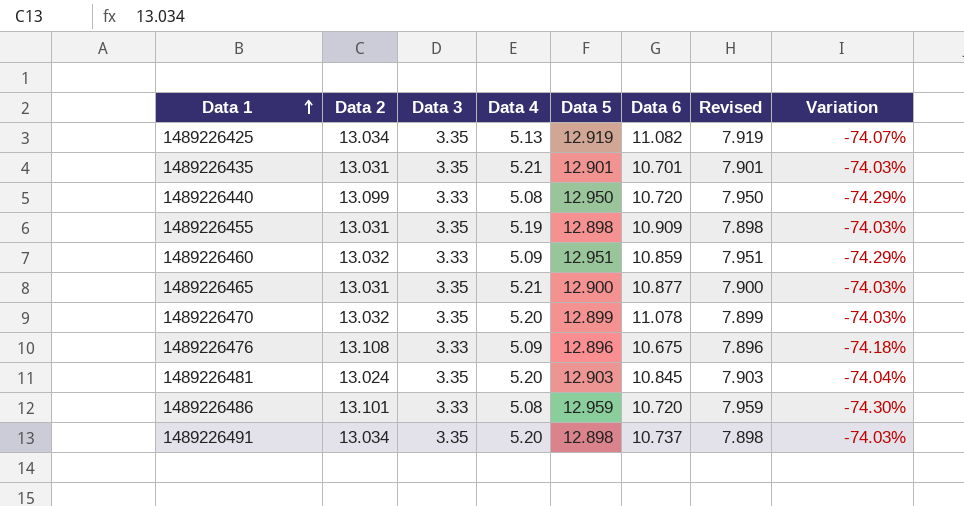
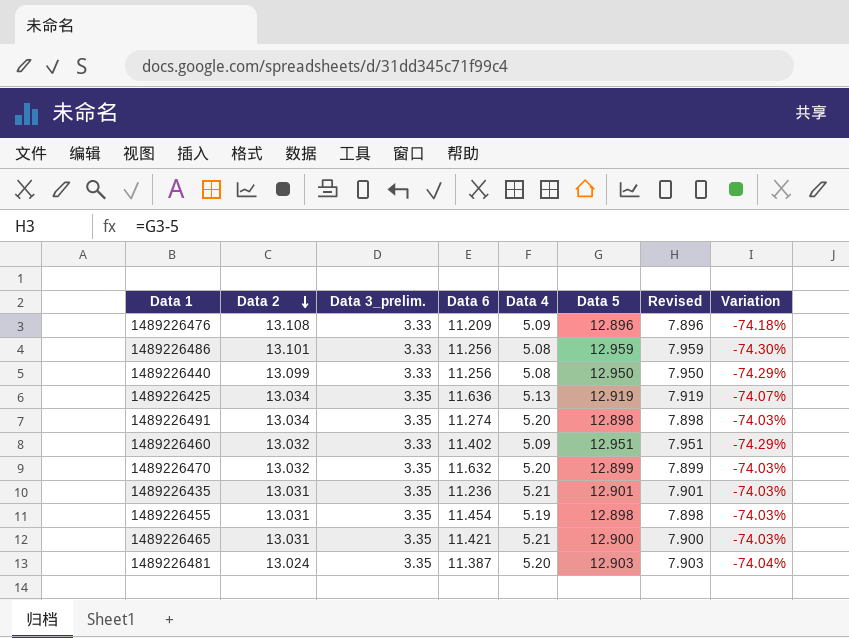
row order: Data 1 ascending -> Data 2 descending
column name: Data 3 -> Data 3_prelim.
column Data 6 | position: 6 -> 4
1489226476 | Data 6: 10.675 -> 11.209
1489226486 | Data 6: 10.720 -> 11.256
1489226440 | Data 6: 10.720 -> 11.256
1489226425 | Data 6: 11.082 -> 11.636
1489226491 | Data 6: 10.737 -> 11.274
1489226460 | Data 6: 10.859 -> 11.402
1489226470 | Data 6: 11.078 -> 11.632
1489226435 | Data 6: 10.701 -> 11.236
1489226455 | Data 6: 10.909 -> 11.454
1489226465 | Data 6: 10.877 -> 11.421
1489226481 | Data 6: 10.845 -> 11.387

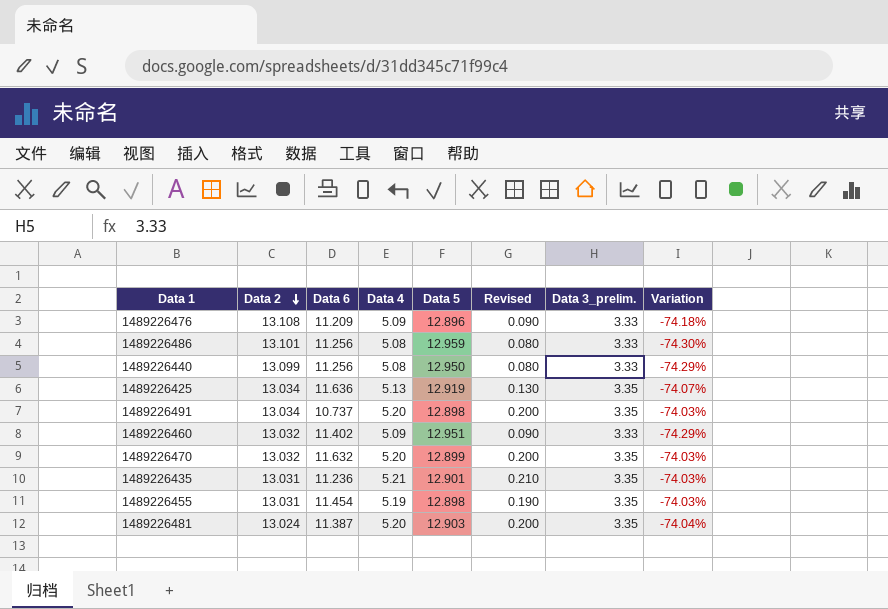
column Revised | formula: [Data 5] - 5 -> [Data 4] - 5
column Data 3_prelim. | position: 3 -> 7
row 1489226465: 13.031 | 3.35 | 11.421 | 5.21 | 12.900 | 7.900 | -74.03% -> none
1489226491 | Data 6: 11.274 -> 10.737

